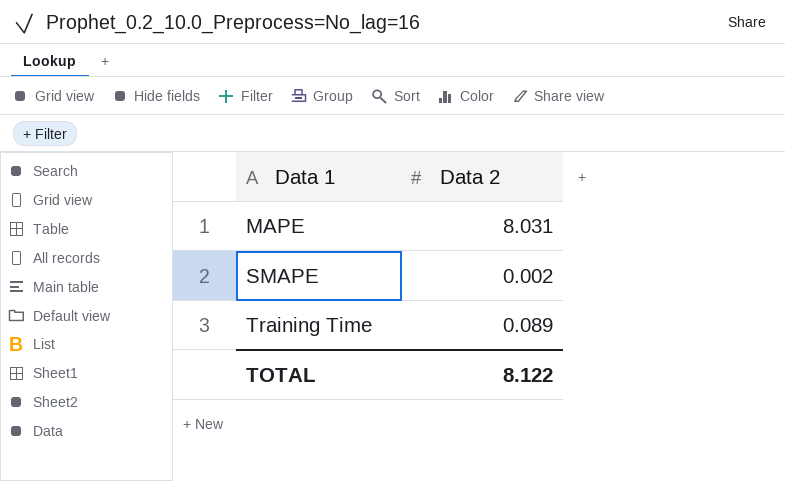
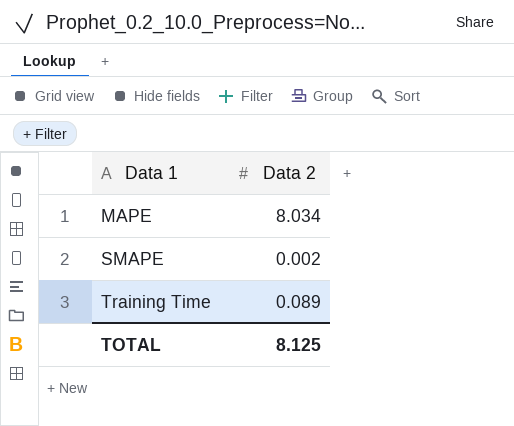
MAPE | Data 2: 8.031 -> 8.034
TOTAL | Data 2: 8.122 -> 8.125

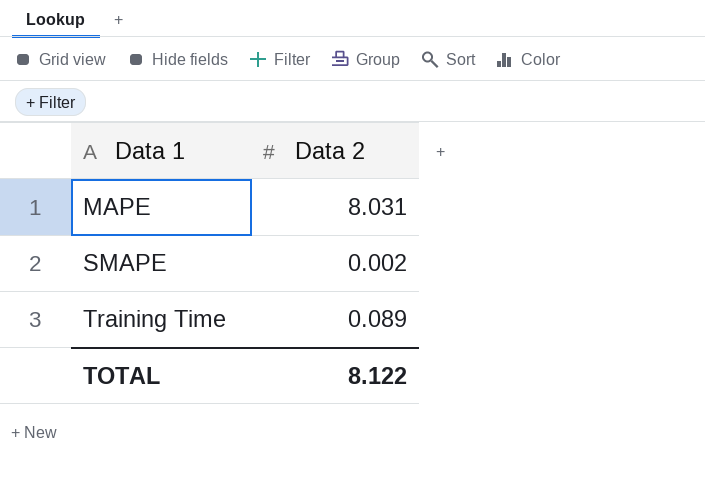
MAPE | Data 2: 8.034 -> 8.031
TOTAL | Data 2: 8.125 -> 8.122

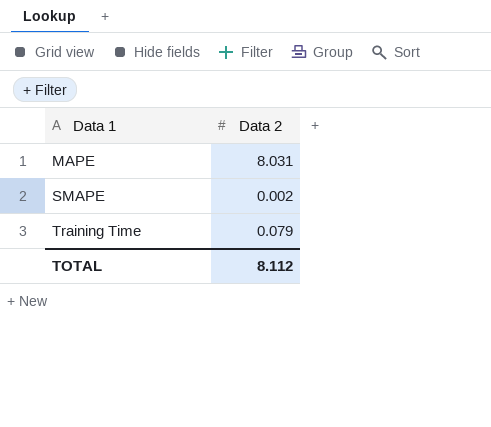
Training Time | Data 2: 0.089 -> 0.079
TOTAL | Data 2: 8.122 -> 8.112

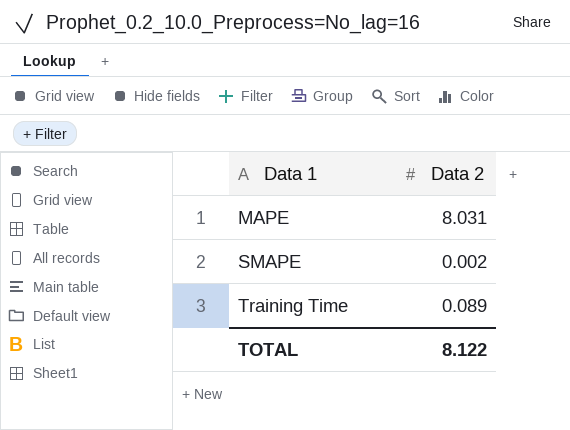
Training Time | Data 2: 0.079 -> 0.089
TOTAL | Data 2: 8.112 -> 8.122

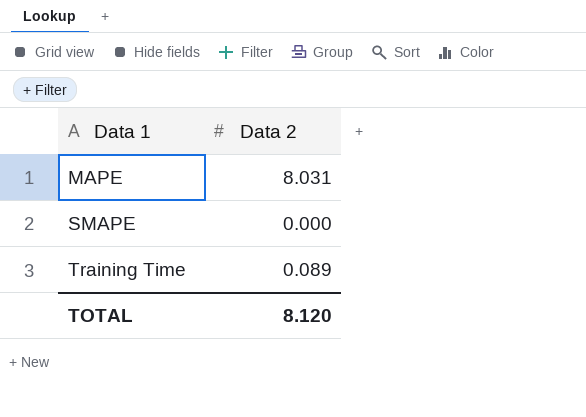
SMAPE | Data 2: 0.002 -> 0.000
TOTAL | Data 2: 8.122 -> 8.120

